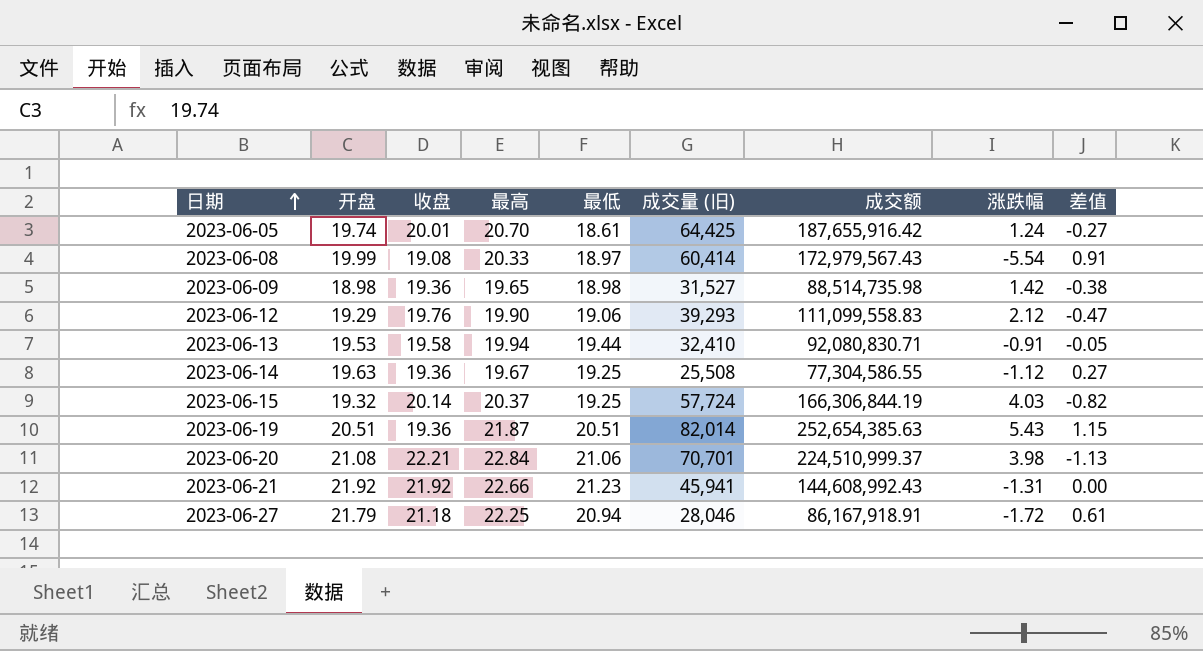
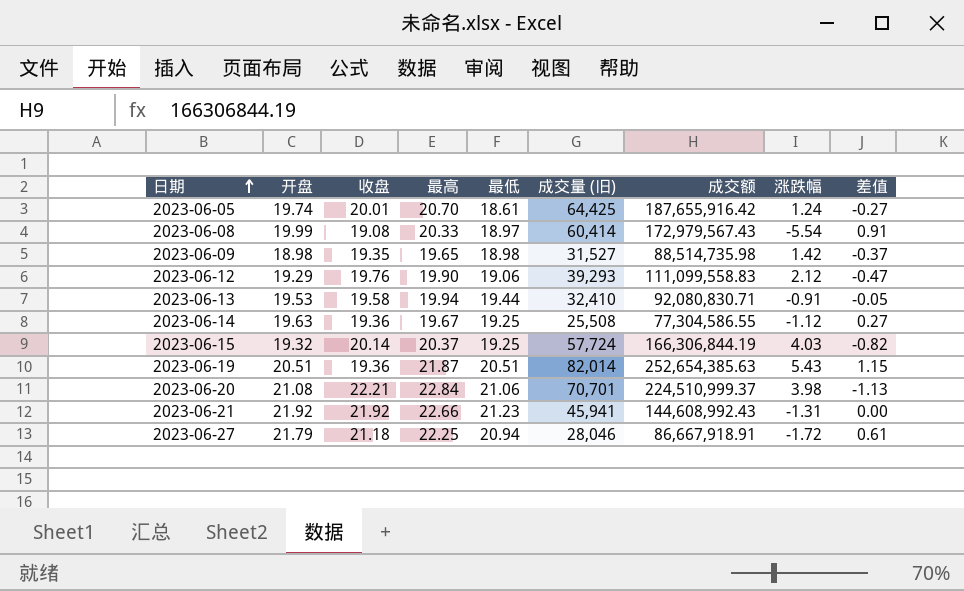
2023-06-09 | 收盘: 19.36 -> 19.35
2023-06-09 | 差值: -0.38 -> -0.37
2023-06-27 | 成交额: 86,167,918.91 -> 86,667,918.91

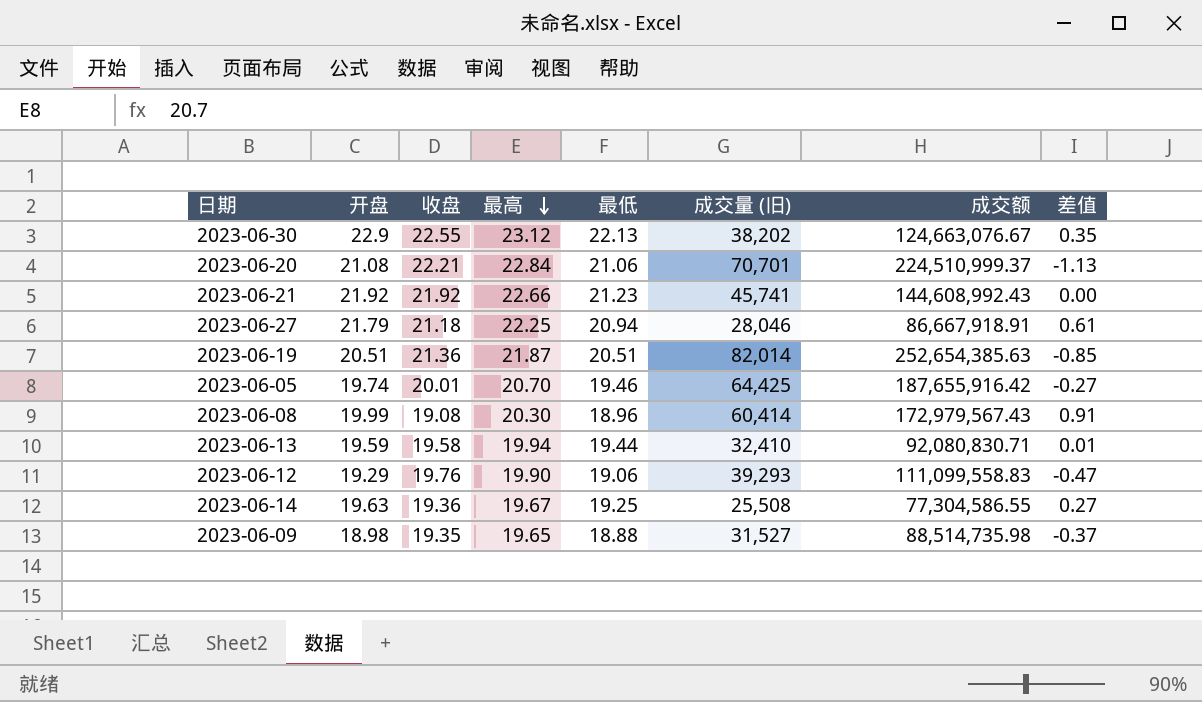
row order: 日期 ascending -> 最高 descending
column 涨跌幅 | position: 8 -> none
row 2023-06-15: 19.32 | 20.14 | 20.37 | 19.25 | 57,724 | 166,306,844.19 | 4.03 | -0.82 -> none
row 2023-06-30: none -> 22.9 | 22.55 | 23.12 | 22.13 | 38,202 | 124,663,076.67 | 0.35
2023-06-21 | 成交量 (旧): 45,941 -> 45,741
2023-06-19 | 收盘: 19.36 -> 21.36
2023-06-19 | 差值: 1.15 -> -0.85
2023-06-05 | 最低: 18.61 -> 19.46
2023-06-08 | 最高: 20.33 -> 20.30
2023-06-08 | 最低: 18.97 -> 18.96
2023-06-13 | 开盘: 19.53 -> 19.59
2023-06-13 | 差值: -0.05 -> 0.01
2023-06-09 | 最低: 18.98 -> 18.88

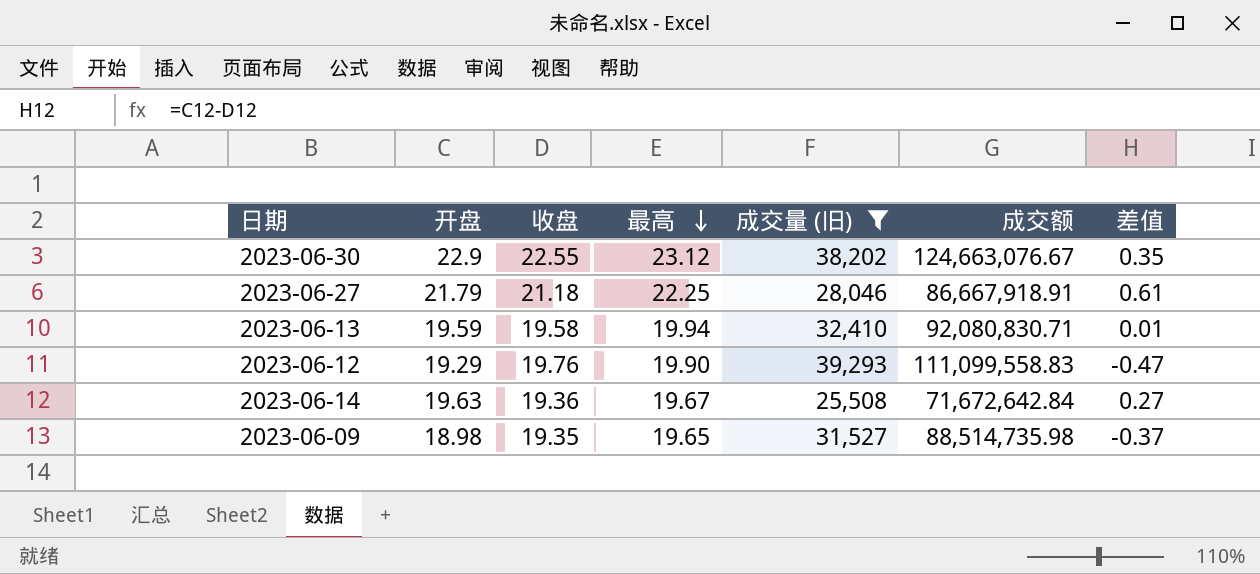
filter: none -> 成交量 (旧) <= 39,293
column 最低 | position: 5 -> none
2023-06-14 | 成交额: 77,304,586.55 -> 71,672,642.84

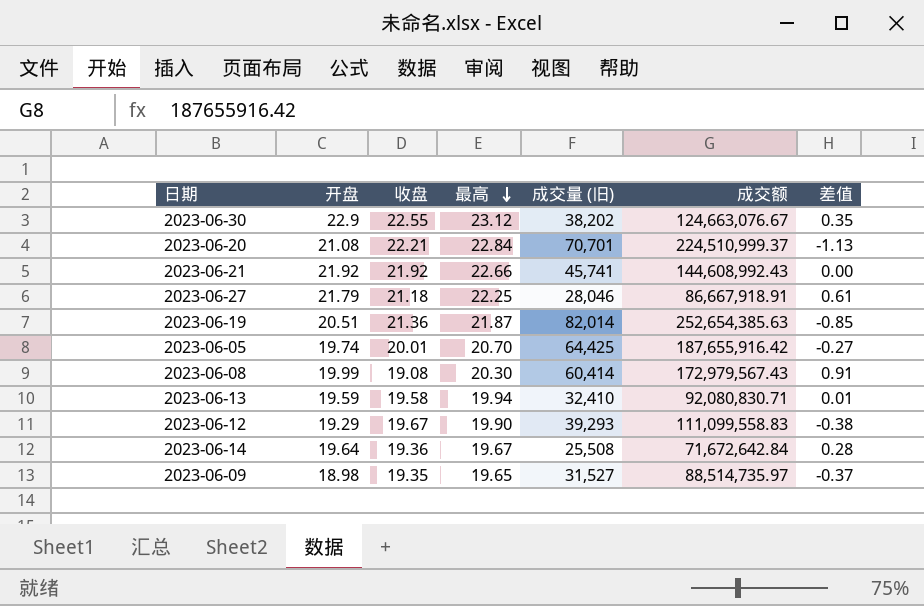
filter: 成交量 (旧) <= 39,293 -> none
2023-06-12 | 收盘: 19.76 -> 19.67
2023-06-12 | 差值: -0.47 -> -0.38
2023-06-14 | 开盘: 19.63 -> 19.64
2023-06-14 | 差值: 0.27 -> 0.28
2023-06-09 | 成交额: 88,514,735.98 -> 88,514,735.97

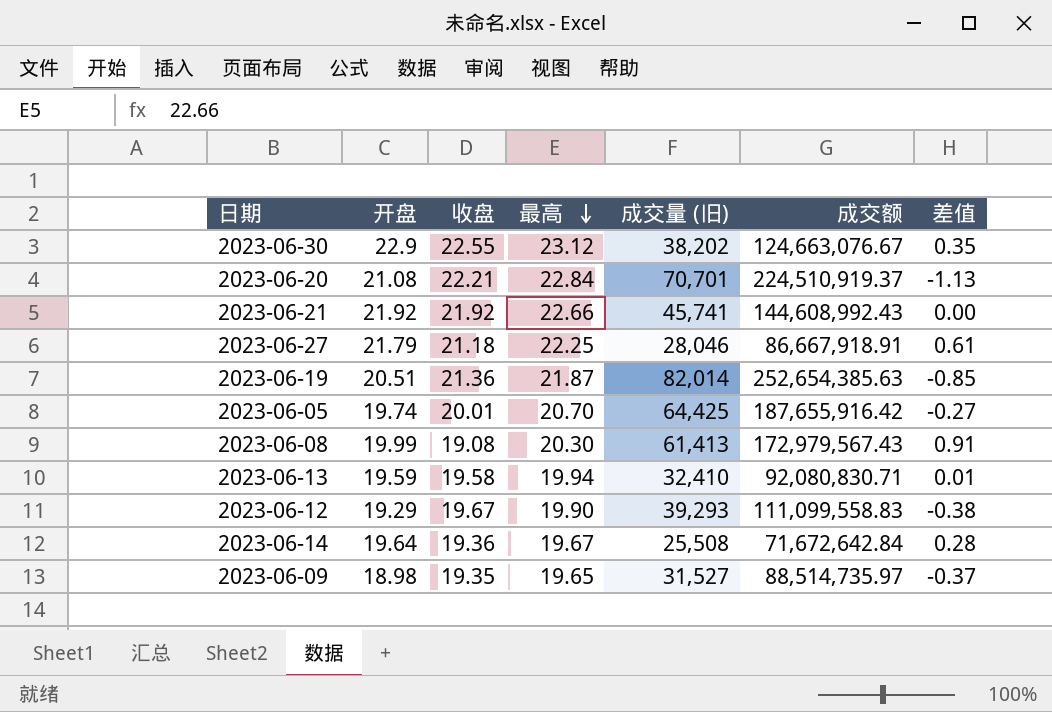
2023-06-20 | 成交额: 224,510,999.37 -> 224,510,919.37
2023-06-08 | 成交量 (旧): 60,414 -> 61,413

